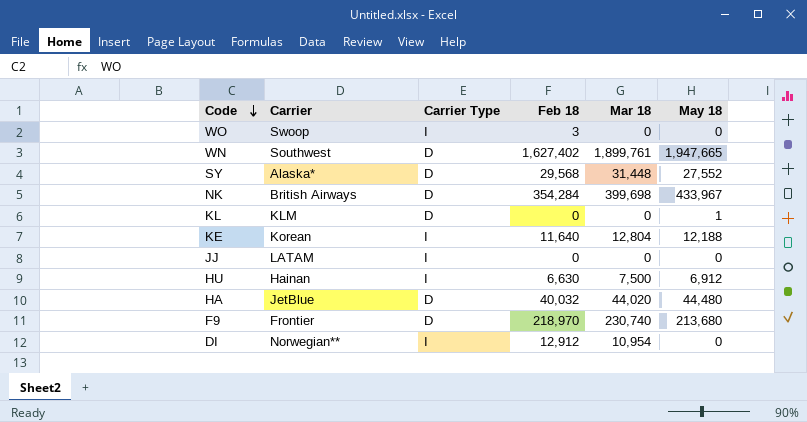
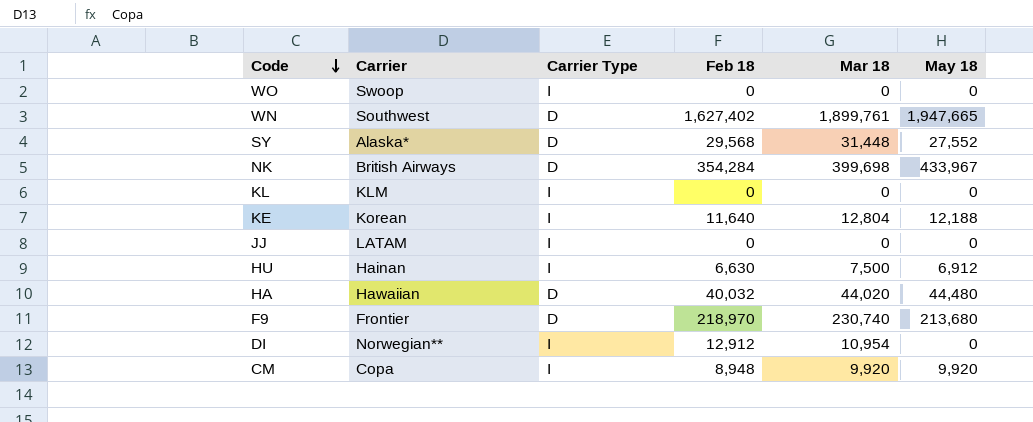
WO | Feb 18: 3 -> 0
KL | Carrier Type: D -> I
KL | May 18: 1 -> 0
HA | Carrier: JetBlue -> Hawaiian
row CM: none -> Copa | I | 8,948 | 9,920 | 9,920

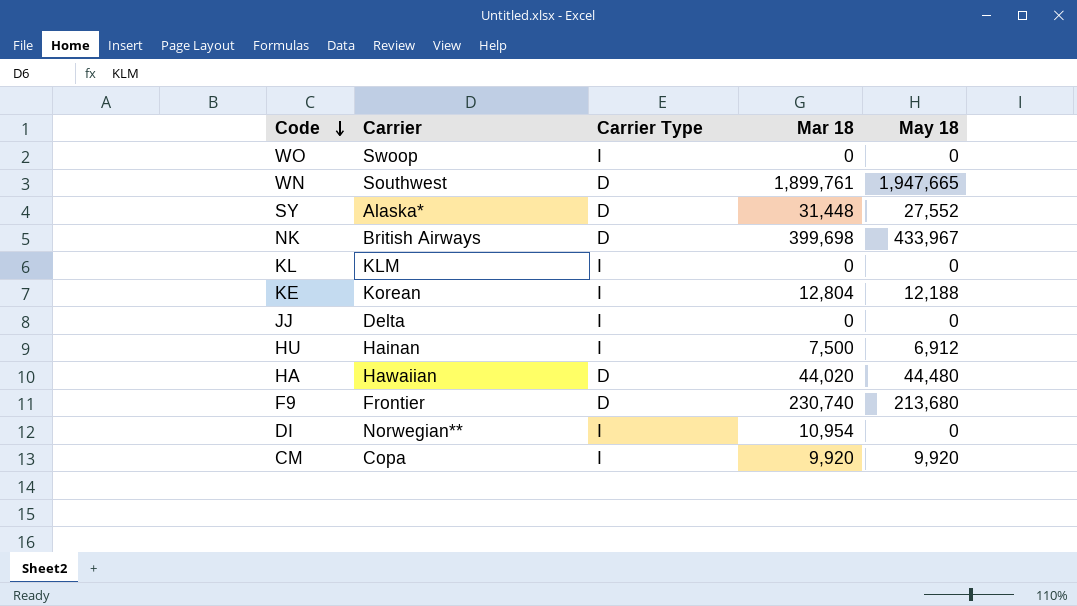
column Feb 18 | position: 4 -> none
JJ | Carrier: LATAM -> Delta

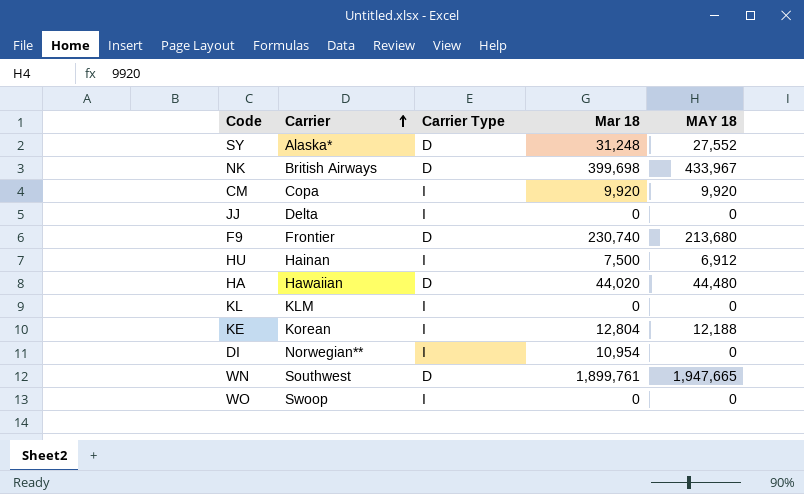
row order: Code descending -> Carrier ascending
column name: May 18 -> MAY 18
SY | Mar 18: 31,448 -> 31,248

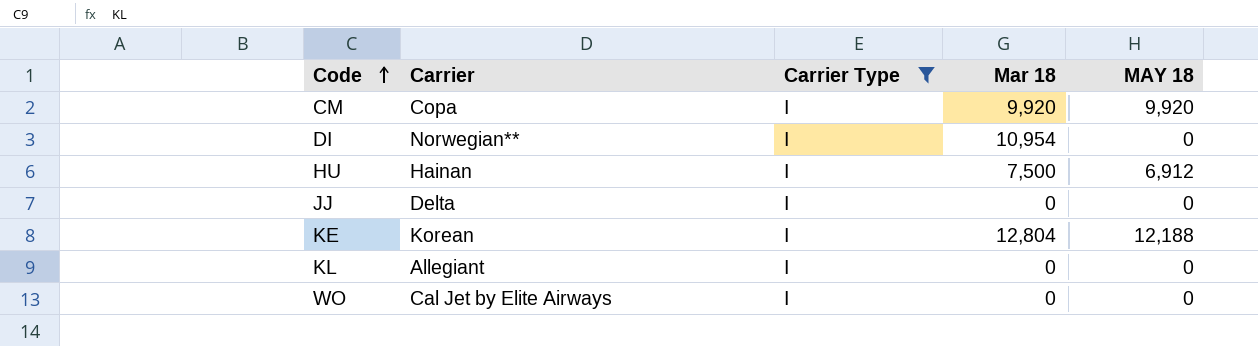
filter: none -> Carrier Type = I
row order: Carrier ascending -> Code ascending
KL | Carrier: KLM -> Allegiant
WO | Carrier: Swoop -> Cal Jet by Elite Airways

